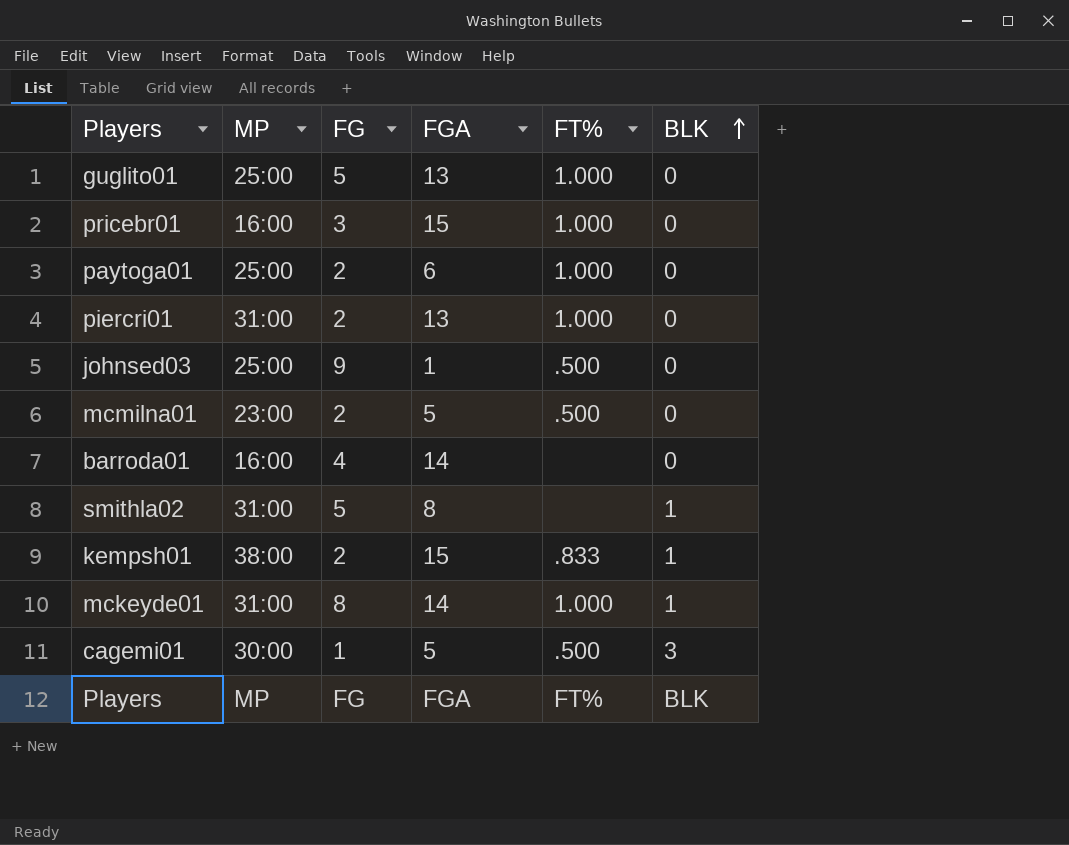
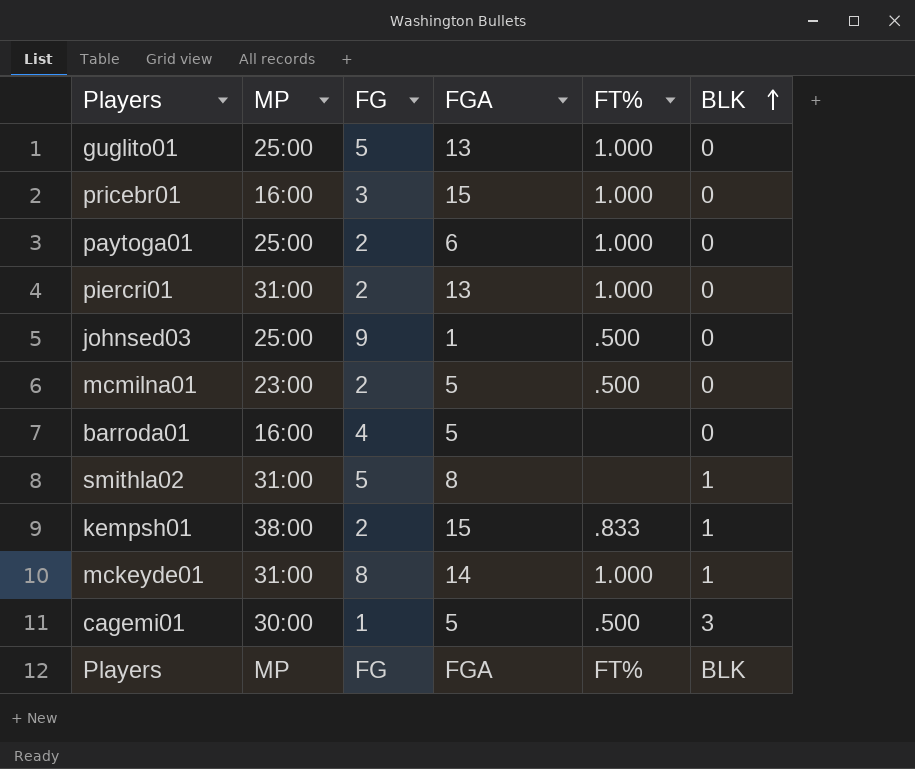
barroda01 | FGA: 14 -> 5

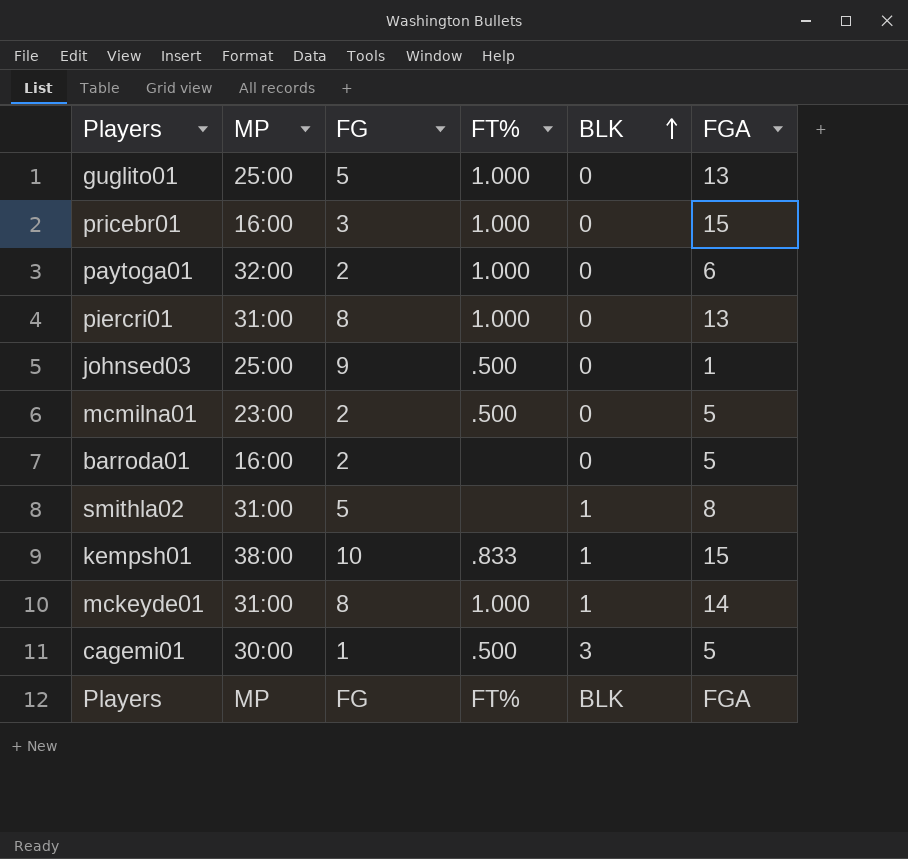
column FGA | position: 4 -> 6
paytoga01 | MP: 25:00 -> 32:00
piercri01 | FG: 2 -> 8
barroda01 | FG: 4 -> 2
kempsh01 | FG: 2 -> 10

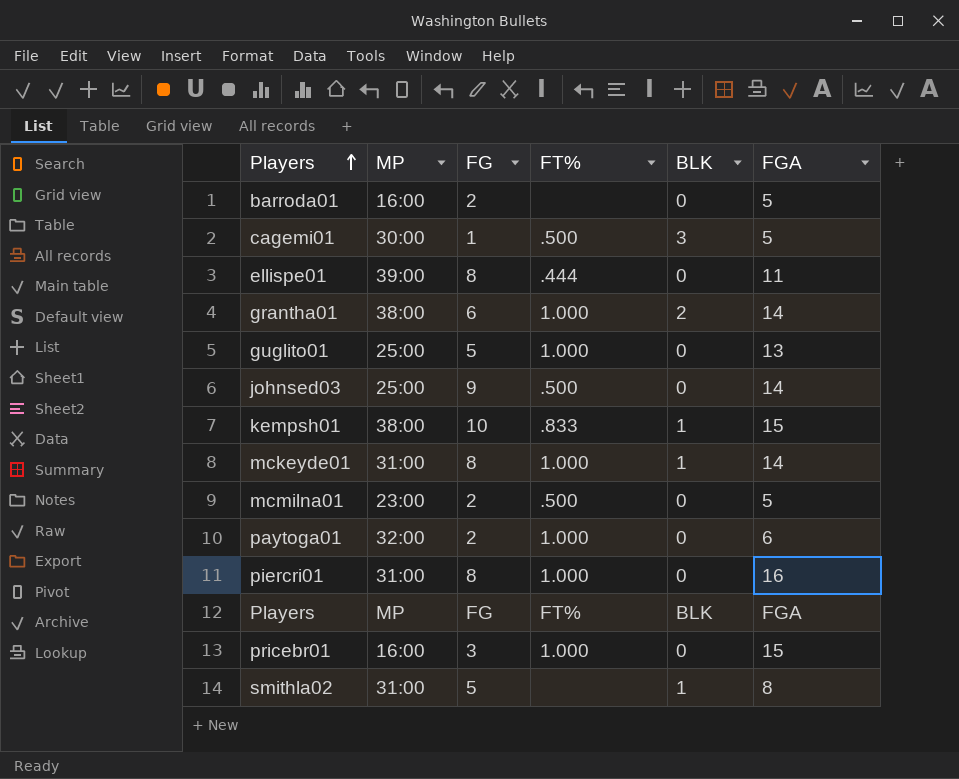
row order: BLK ascending -> Players ascending
row ellispe01: none -> 39:00 | 8 | .444 | 0 | 11
row grantha01: none -> 38:00 | 6 | 1.000 | 2 | 14
johnsed03 | FGA: 1 -> 14
piercri01 | FGA: 13 -> 16

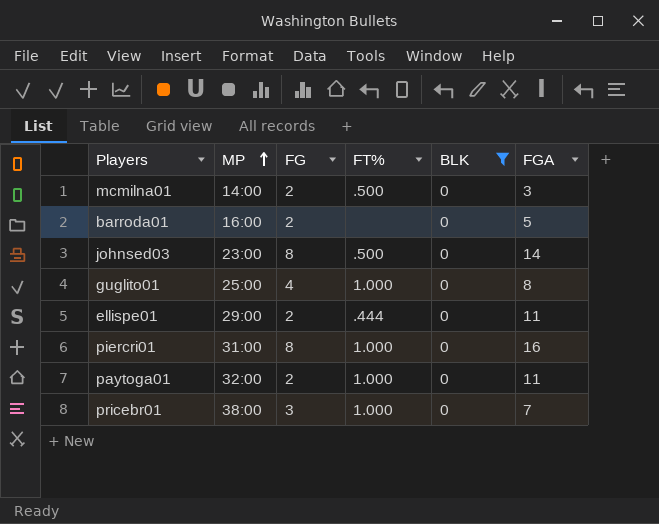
filter: none -> BLK = 0
row order: Players ascending -> MP ascending
mcmilna01 | MP: 23:00 -> 14:00
mcmilna01 | FGA: 5 -> 3
johnsed03 | MP: 25:00 -> 23:00
johnsed03 | FG: 9 -> 8
guglito01 | FG: 5 -> 4
guglito01 | FGA: 13 -> 8
ellispe01 | MP: 39:00 -> 29:00
ellispe01 | FG: 8 -> 2
paytoga01 | FGA: 6 -> 11
pricebr01 | MP: 16:00 -> 38:00
pricebr01 | FGA: 15 -> 7

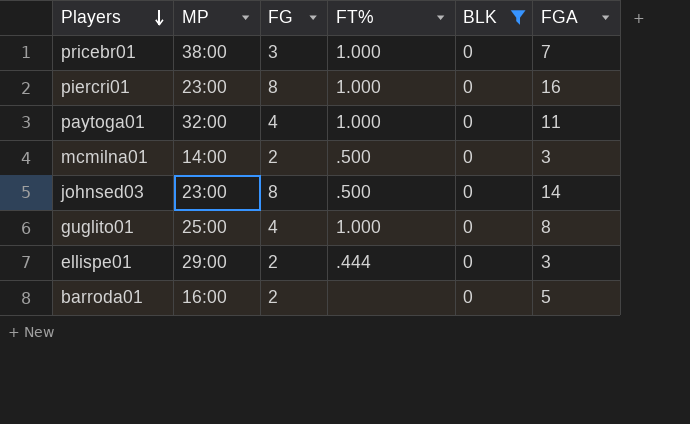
row order: MP ascending -> Players descending
piercri01 | MP: 31:00 -> 23:00
paytoga01 | FG: 2 -> 4
ellispe01 | FGA: 11 -> 3

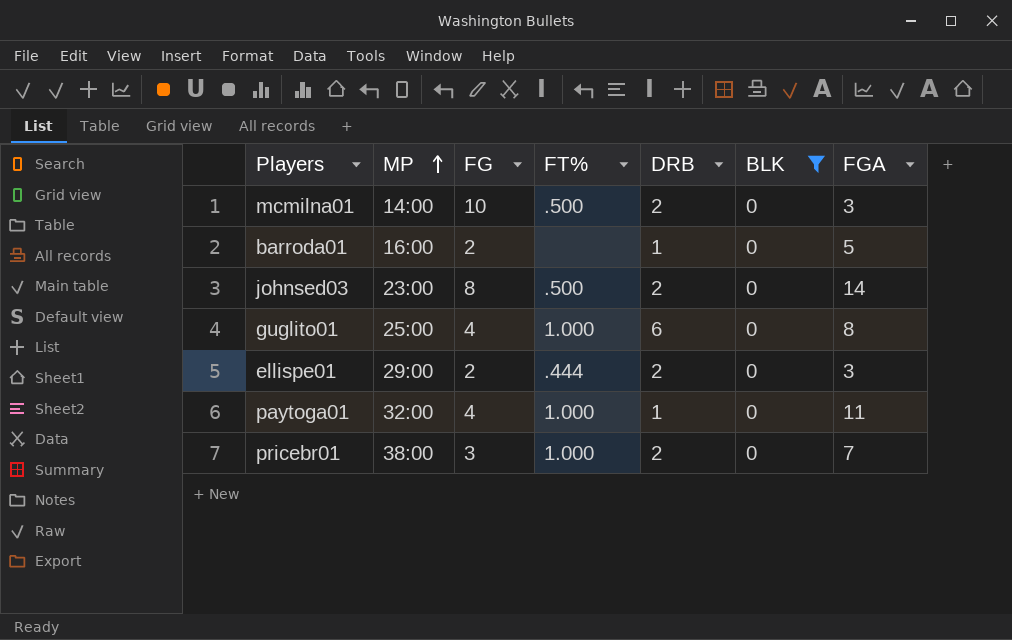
row order: Players descending -> MP ascending
column DRB | position: none -> 5
row piercri01: 23:00 | 8 | 1.000 | 0 | 16 -> none
mcmilna01 | FG: 2 -> 10

